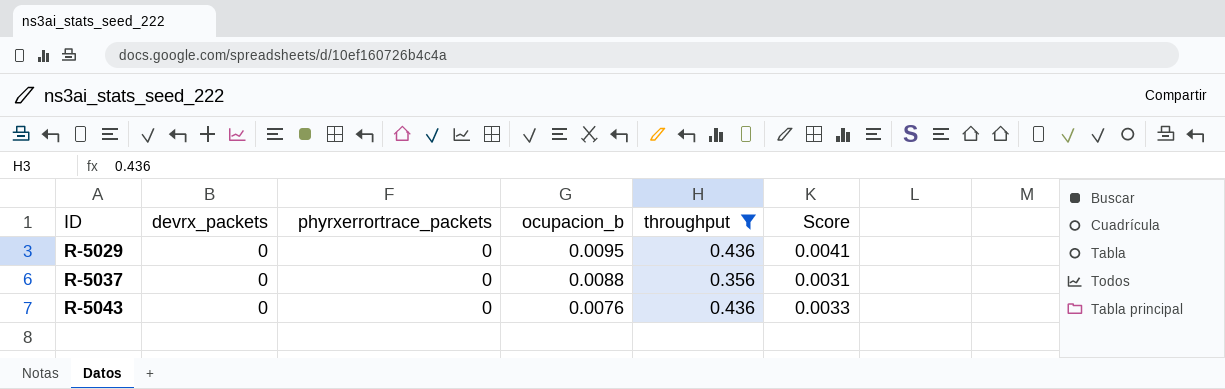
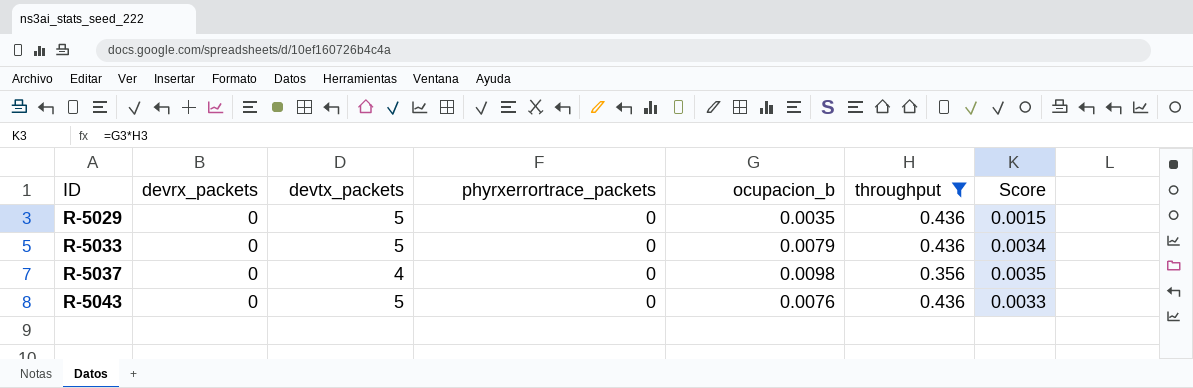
column devtx_packets | position: none -> 3
R-5029 | ocupacion_b: 0.0095 -> 0.0035
R-5029 | Score: 0.0041 -> 0.0015
row R-5033: none -> 0 | 5 | 0 | 0.0079 | 0.436 | 0.0034
R-5037 | ocupacion_b: 0.0088 -> 0.0098
R-5037 | Score: 0.0031 -> 0.0035

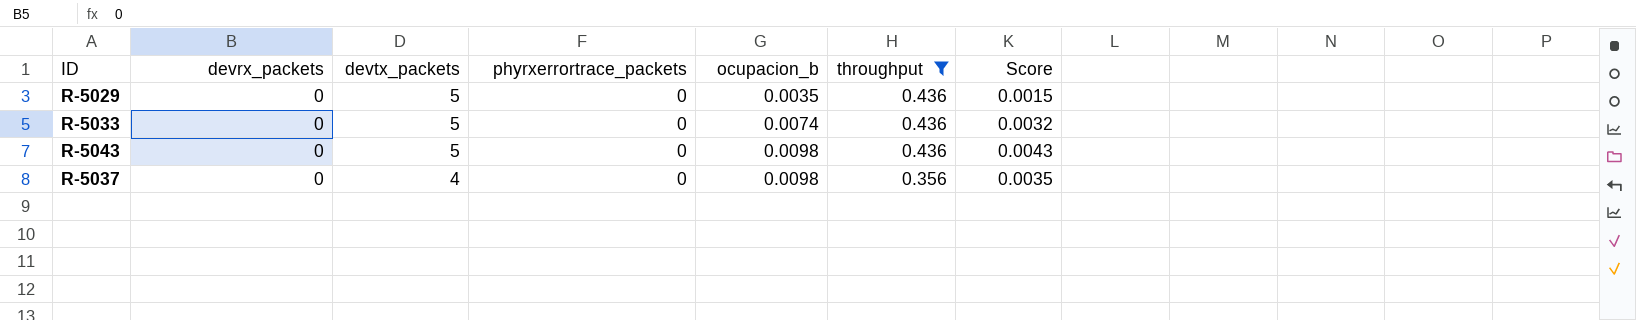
row order: ID ascending -> devtx_packets descending
R-5033 | ocupacion_b: 0.0079 -> 0.0074
R-5033 | Score: 0.0034 -> 0.0032
R-5043 | ocupacion_b: 0.0076 -> 0.0098
R-5043 | Score: 0.0033 -> 0.0043

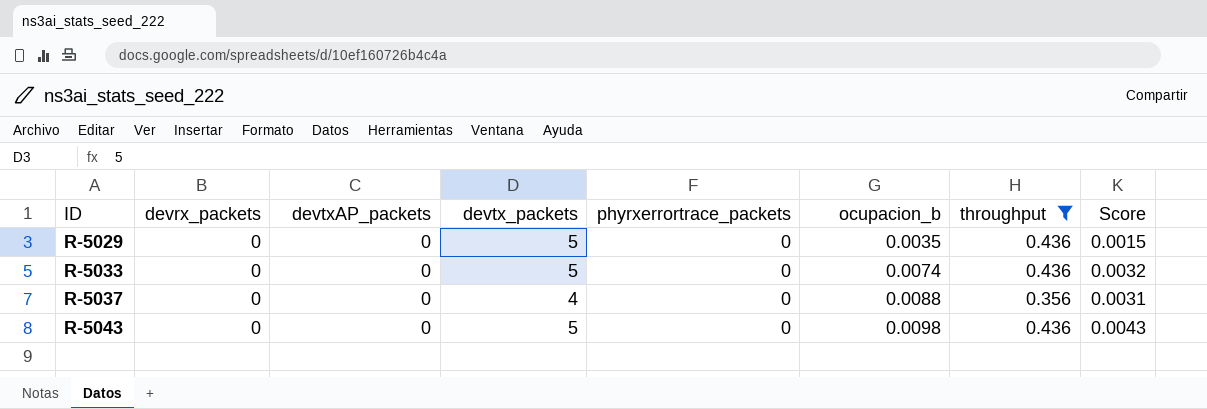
row order: devtx_packets descending -> ID ascending
column devtxAP_packets | position: none -> 3
R-5037 | ocupacion_b: 0.0098 -> 0.0088
R-5037 | Score: 0.0035 -> 0.0031

